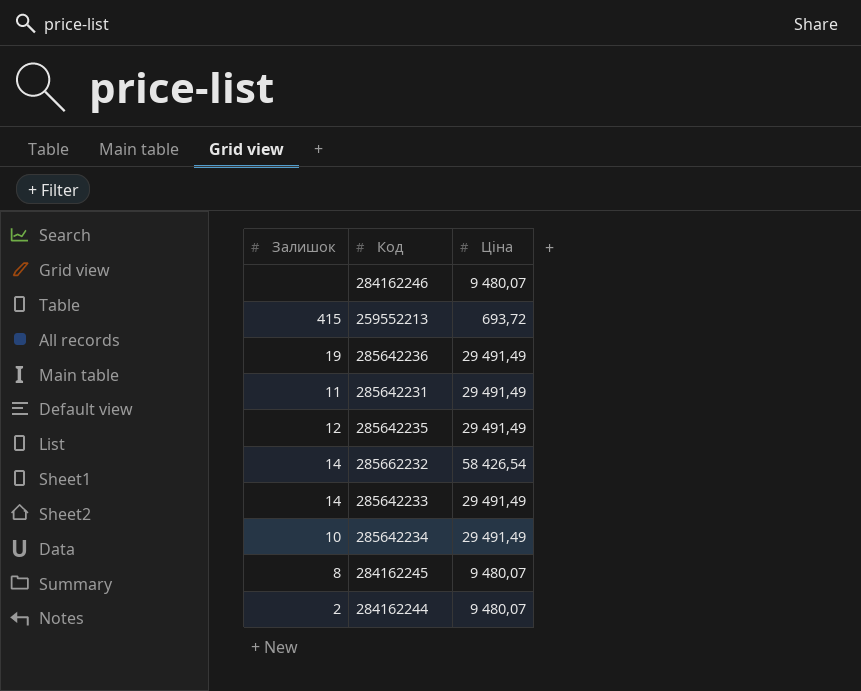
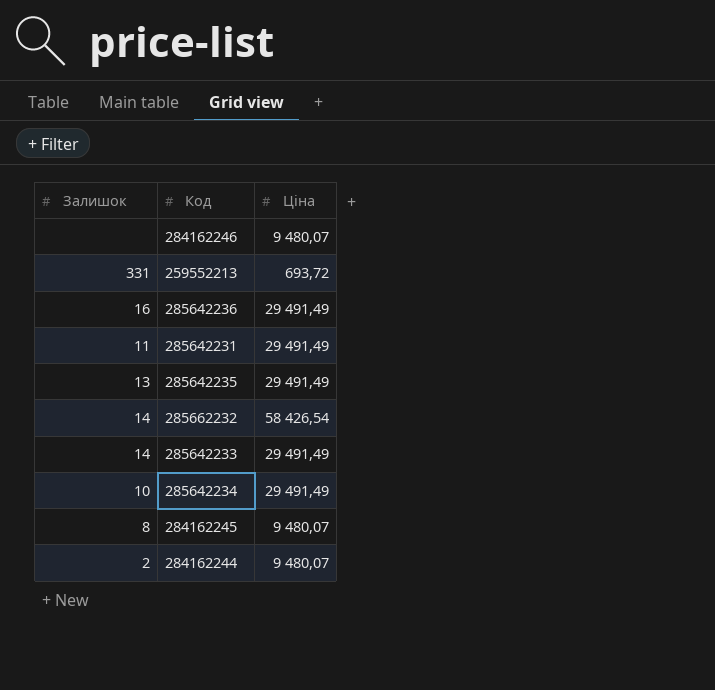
259552213 | Залишок: 415 -> 331
285642236 | Залишок: 19 -> 16
285642235 | Залишок: 12 -> 13

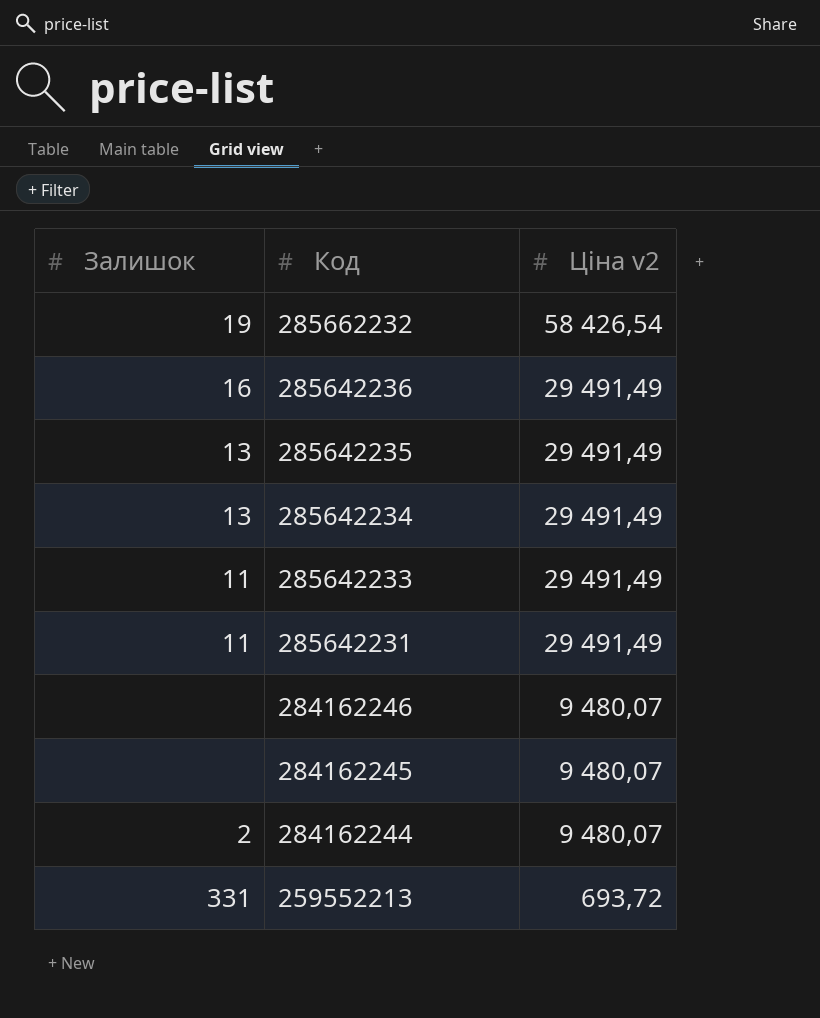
row order: none -> Код descending
column name: Ціна -> Ціна v2
285662232 | Залишок: 14 -> 19
285642234 | Залишок: 10 -> 13
285642233 | Залишок: 14 -> 11
284162245 | Залишок: 8 -> none

